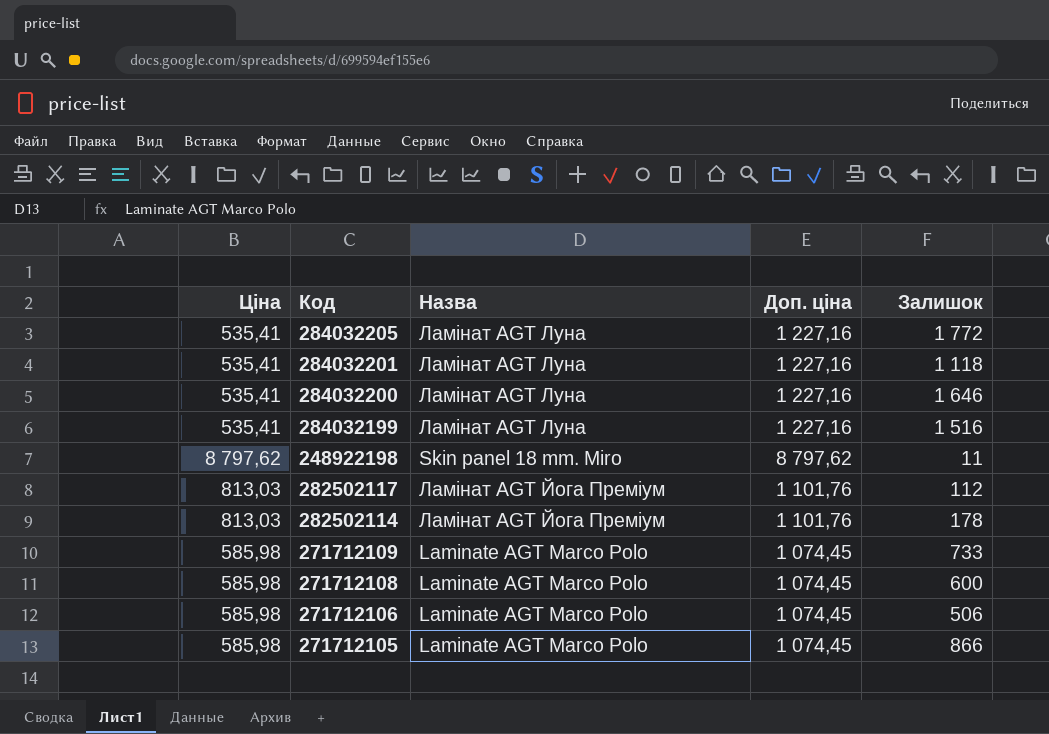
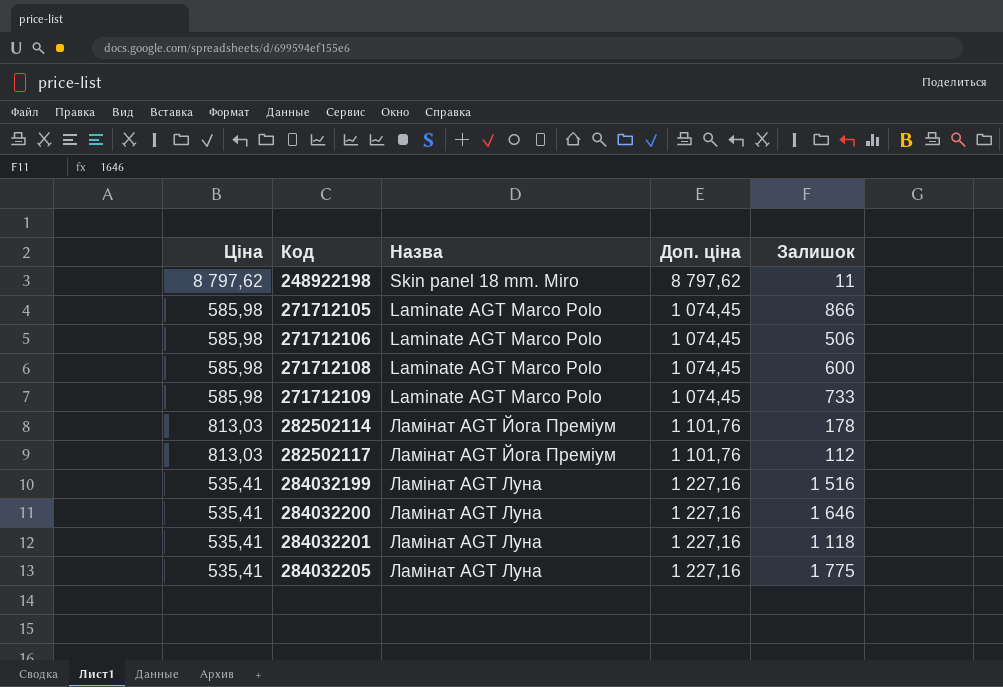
row order: none -> Код ascending
284032205 | Залишок: 1 772 -> 1 775

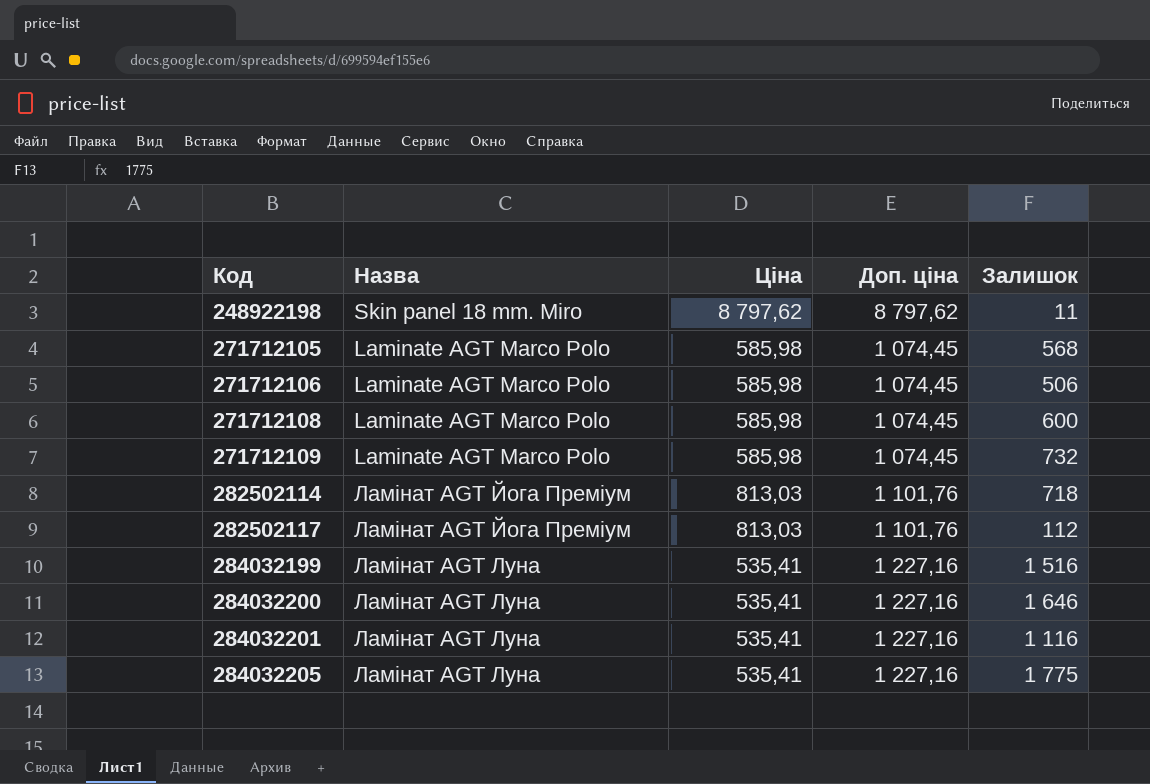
column Ціна | position: 1 -> 3
271712105 | Залишок: 866 -> 568
271712109 | Залишок: 733 -> 732
282502114 | Залишок: 178 -> 718
284032201 | Залишок: 1 118 -> 1 116

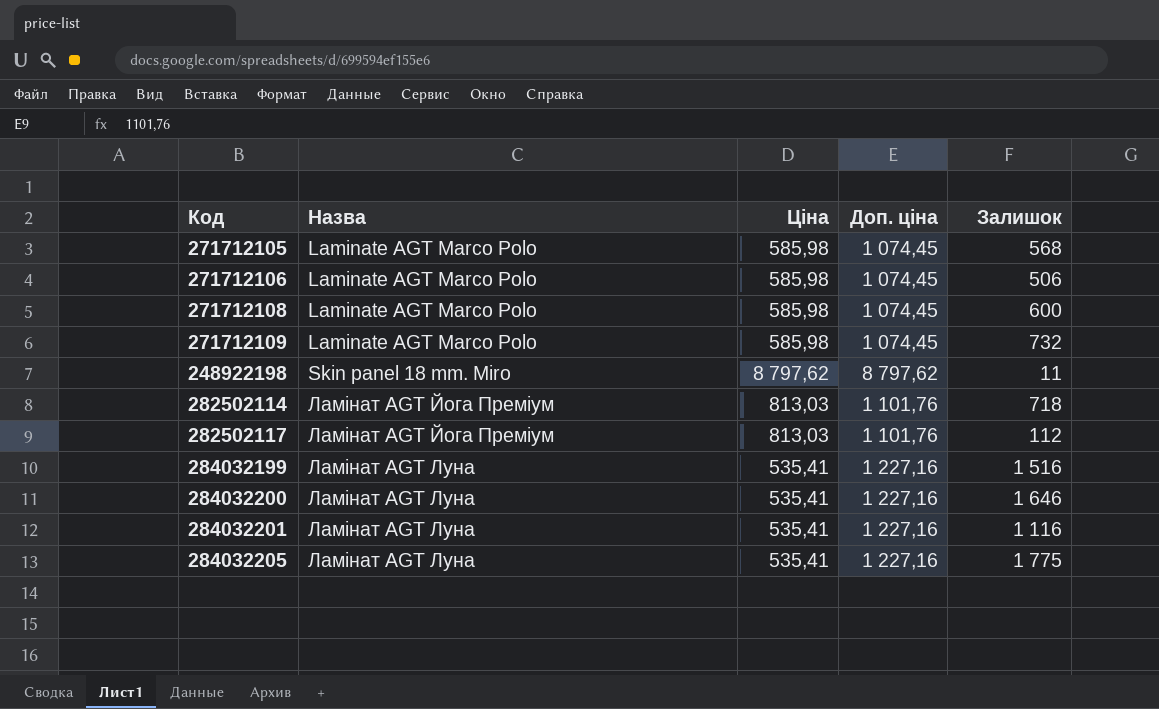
row order: Код ascending -> Назва ascending

